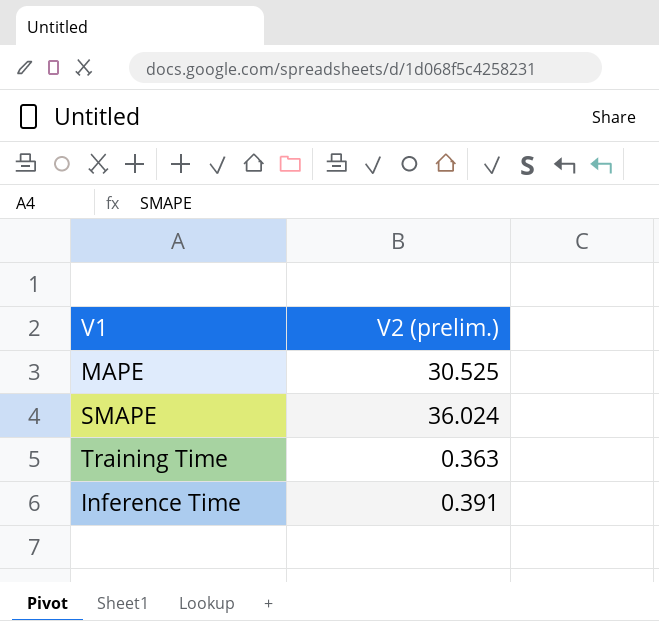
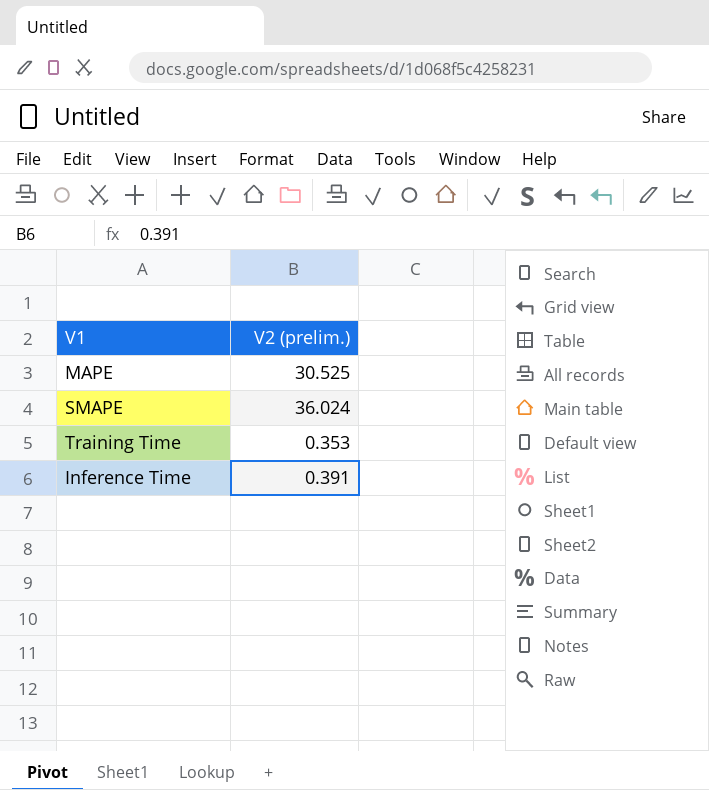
Training Time | V2 (prelim.): 0.363 -> 0.353

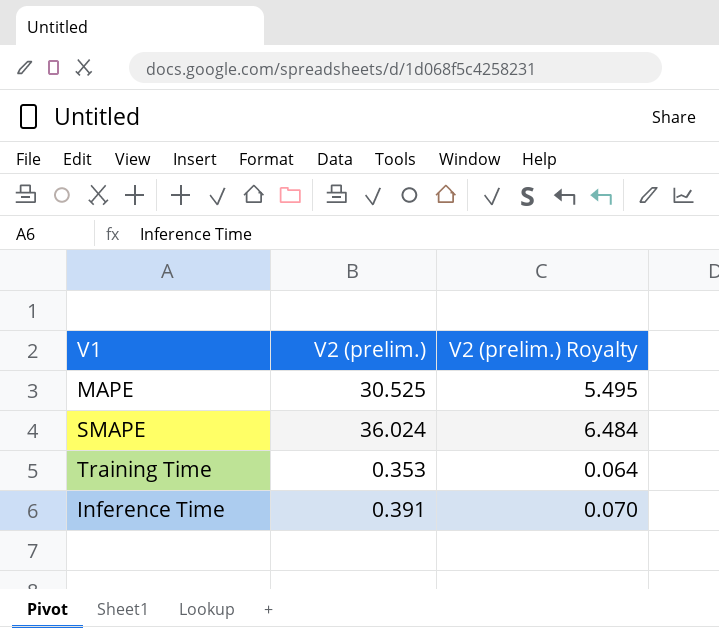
column V2 (prelim.) Royalty | formula: none -> [V2 (prelim.)] * 0.18

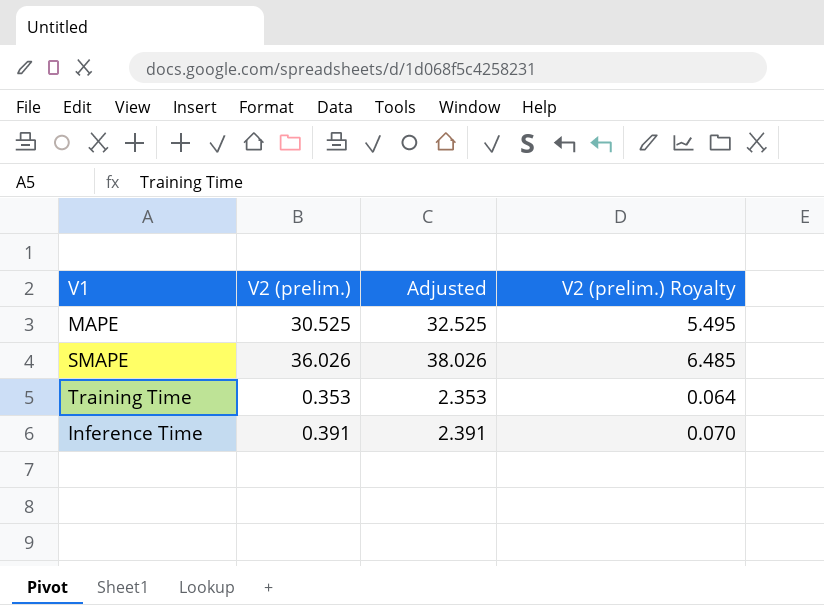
column Adjusted | formula: none -> [V2 (prelim.)] + 2
SMAPE | V2 (prelim.): 36.024 -> 36.026
SMAPE | V2 (prelim.) Royalty: 6.484 -> 6.485

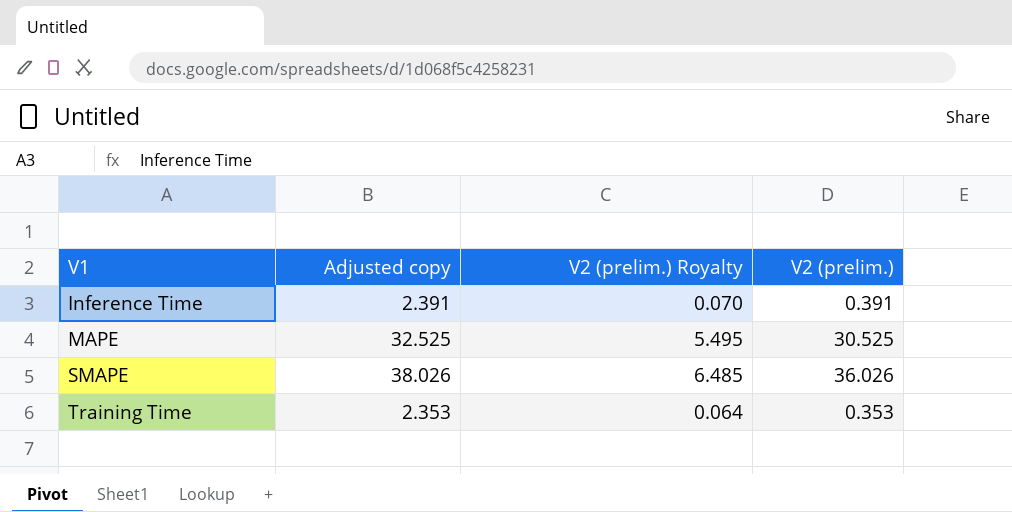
row order: none -> V1 ascending
column name: Adjusted -> Adjusted copy
column V2 (prelim.) | position: 2 -> 4

